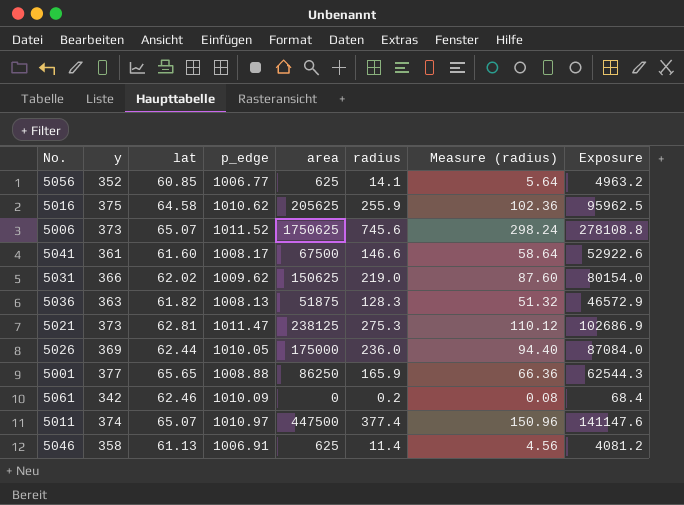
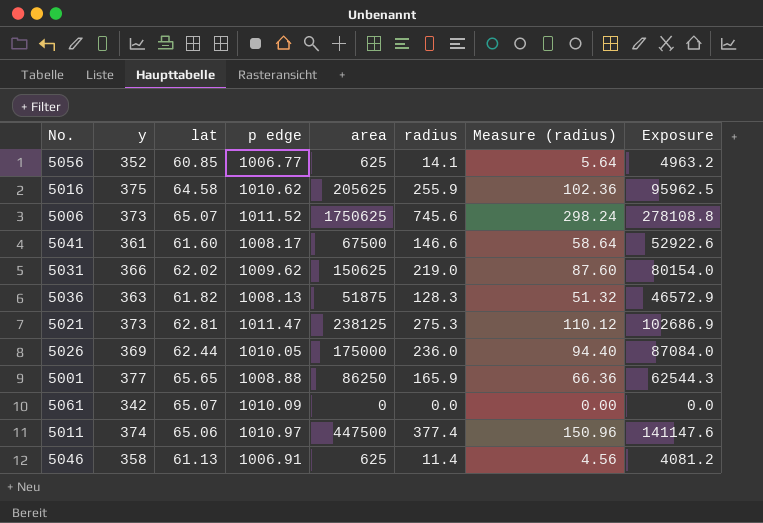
column name: p_edge -> p edge
5061 | lat: 62.46 -> 65.07
5061 | radius: 0.2 -> 0.0
5061 | Measure (radius): 0.08 -> 0.00
5061 | Exposure: 68.4 -> 0.0
5011 | lat: 65.07 -> 65.06

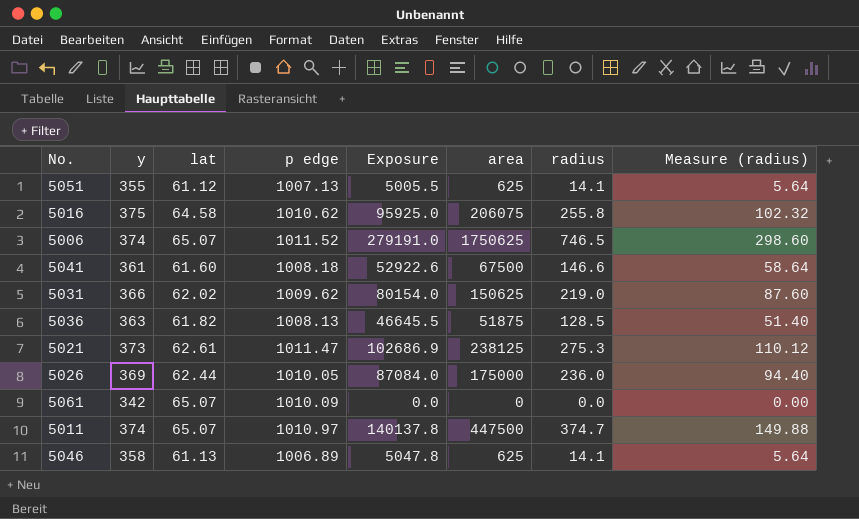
column Exposure | position: 8 -> 5
row 5056: 352 | 60.85 | 1006.77 | 625 | 14.1 | 5.64 | 4963.2 -> none
row 5001: 377 | 65.65 | 1008.88 | 86250 | 165.9 | 66.36 | 62544.3 -> none
row 5051: none -> 355 | 61.12 | 1007.13 | 5005.5 | 625 | 14.1 | 5.64
5016 | Exposure: 95962.5 -> 95925.0
5016 | area: 205625 -> 206075
5016 | radius: 255.9 -> 255.8
5016 | Measure (radius): 102.36 -> 102.32
5006 | y: 373 -> 374
5006 | Exposure: 278108.8 -> 279191.0
5006 | radius: 745.6 -> 746.5
5006 | Measure (radius): 298.24 -> 298.60
5041 | p edge: 1008.17 -> 1008.18
5036 | Exposure: 46572.9 -> 46645.5
5036 | radius: 128.3 -> 128.5
5036 | Measure (radius): 51.32 -> 51.40
5021 | lat: 62.81 -> 62.61
5011 | lat: 65.06 -> 65.07
5011 | Exposure: 141147.6 -> 140137.8
5011 | radius: 377.4 -> 374.7
5011 | Measure (radius): 150.96 -> 149.88
5046 | p edge: 1006.91 -> 1006.89
5046 | Exposure: 4081.2 -> 5047.8
5046 | radius: 11.4 -> 14.1
5046 | Measure (radius): 4.56 -> 5.64

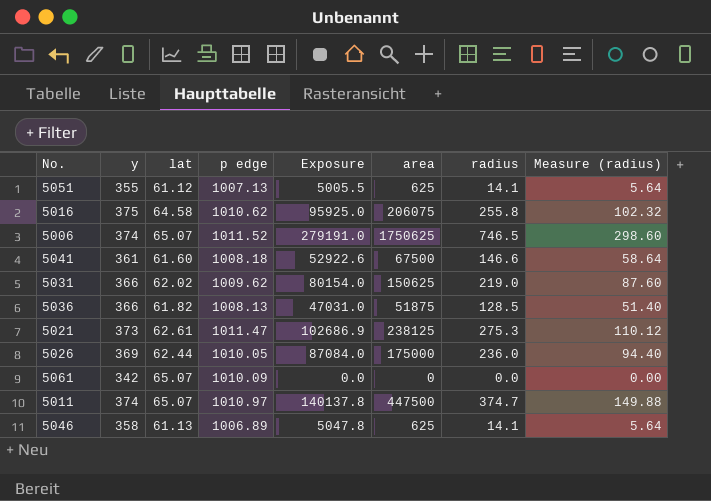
5036 | y: 363 -> 366
5036 | Exposure: 46645.5 -> 47031.0

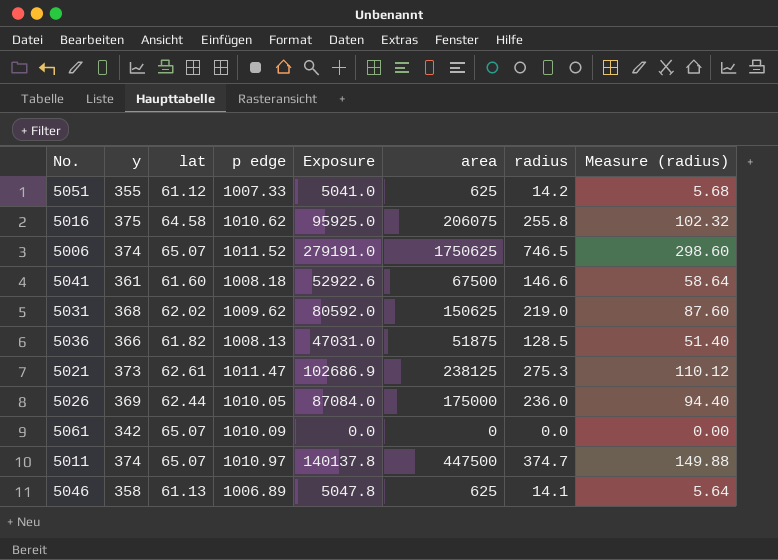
5051 | p edge: 1007.13 -> 1007.33
5051 | Exposure: 5005.5 -> 5041.0
5051 | radius: 14.1 -> 14.2
5051 | Measure (radius): 5.64 -> 5.68
5031 | y: 366 -> 368
5031 | Exposure: 80154.0 -> 80592.0

